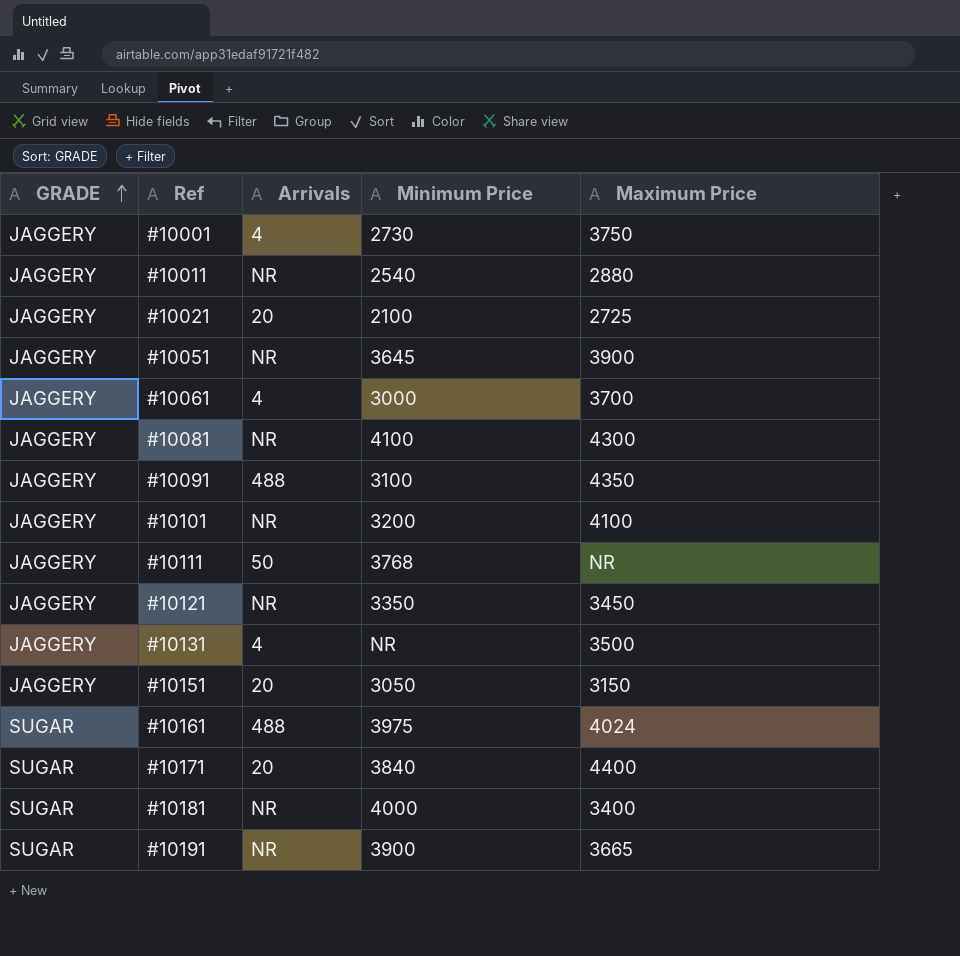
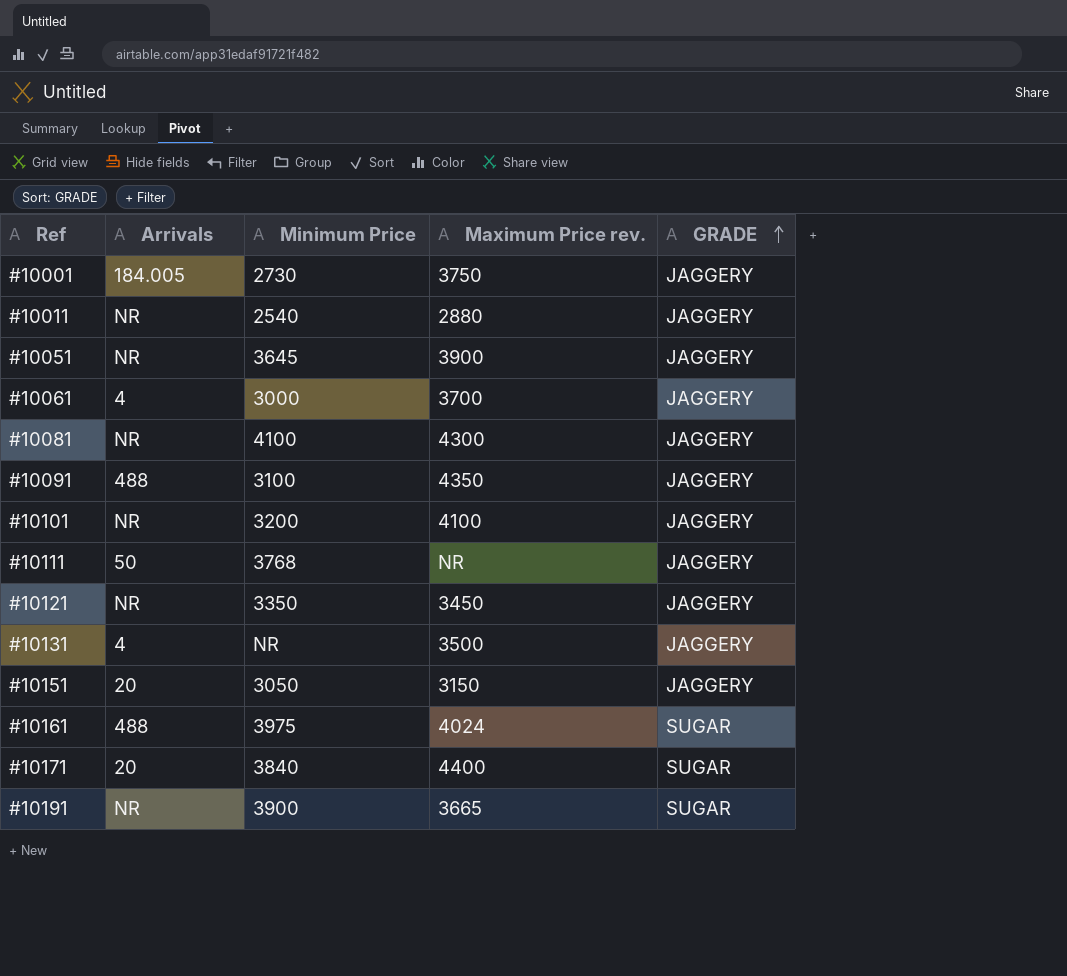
column name: Maximum Price -> Maximum Price rev.
column GRADE | position: 1 -> 5
row #10021: JAGGERY | 20 | 2100 | 2725 -> none
row #10181: SUGAR | NR | 4000 | 3400 -> none
#10001 | Arrivals: 4 -> 184.005

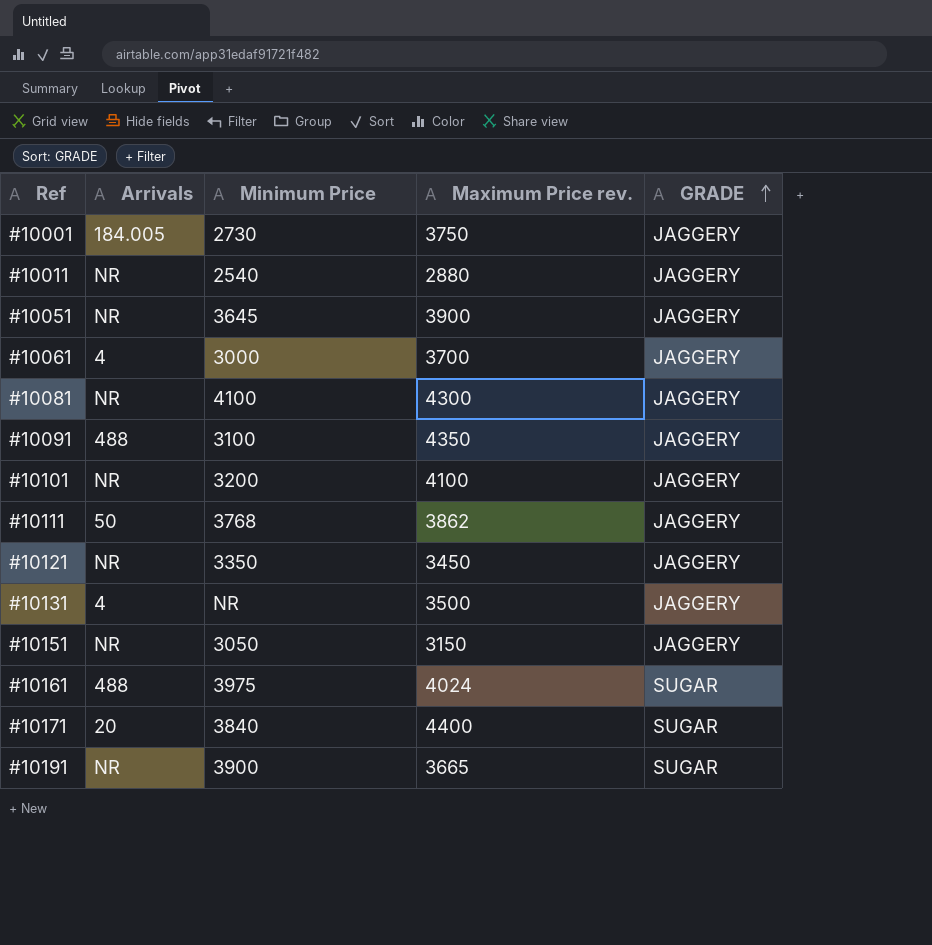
#10111 | Maximum Price rev.: NR -> 3862
#10151 | Arrivals: 20 -> NR

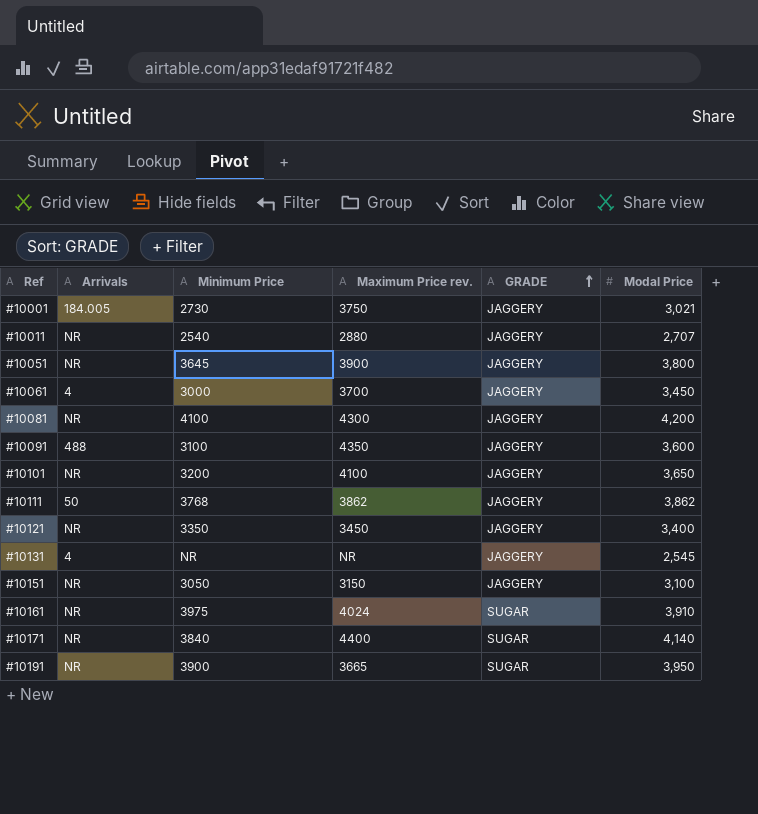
column Modal Price | position: none -> 6
#10131 | Maximum Price rev.: 3500 -> NR
#10161 | Arrivals: 488 -> NR
#10171 | Arrivals: 20 -> NR

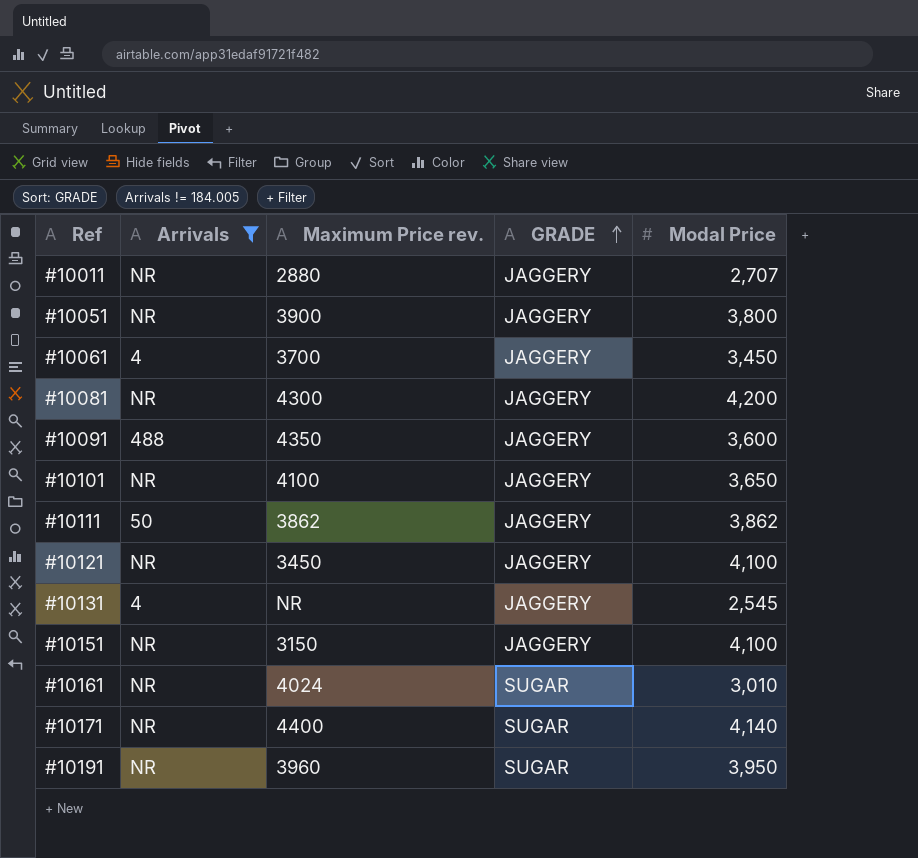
filter: none -> Arrivals != 184.005
column Minimum Price | position: 3 -> none
#10121 | Modal Price: 3,400 -> 4,100
#10151 | Modal Price: 3,100 -> 4,100
#10161 | Modal Price: 3,910 -> 3,010
#10191 | Maximum Price rev.: 3665 -> 3960

